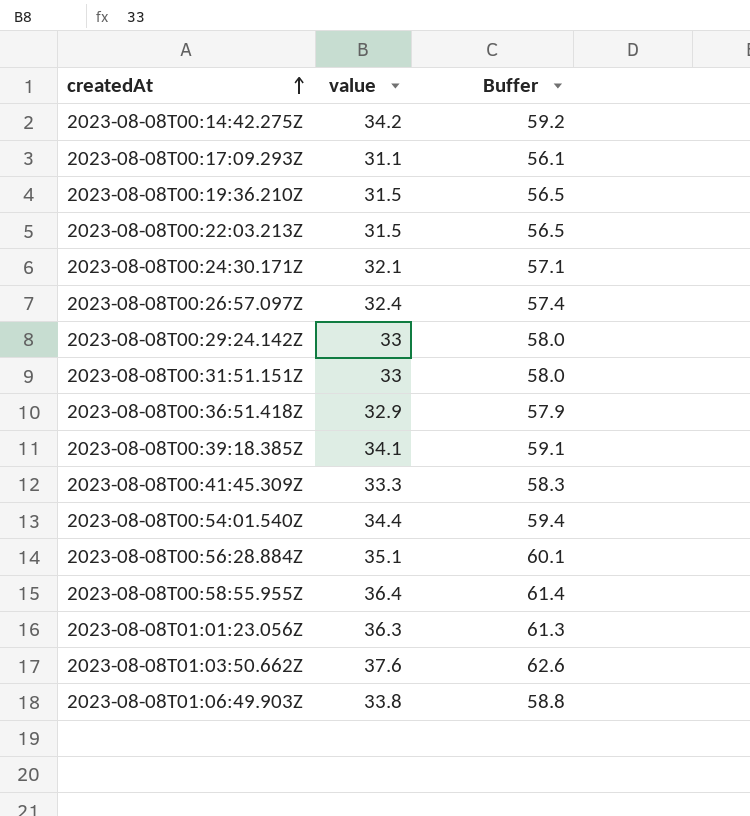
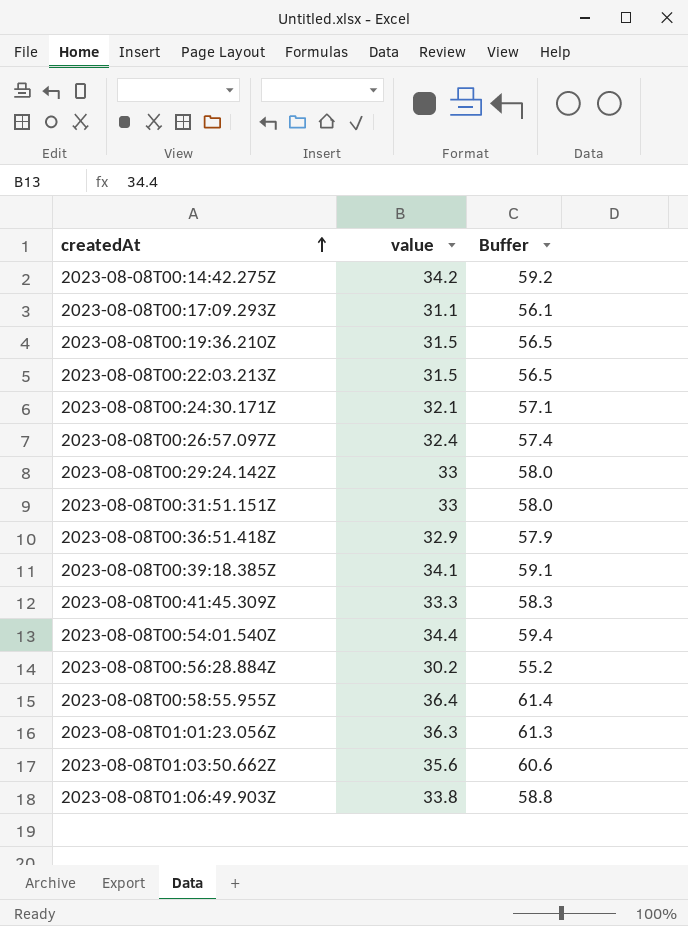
2023-08-08T00:56:28.884Z | value: 35.1 -> 30.2
2023-08-08T00:56:28.884Z | Buffer: 60.1 -> 55.2
2023-08-08T01:03:50.662Z | value: 37.6 -> 35.6
2023-08-08T01:03:50.662Z | Buffer: 62.6 -> 60.6

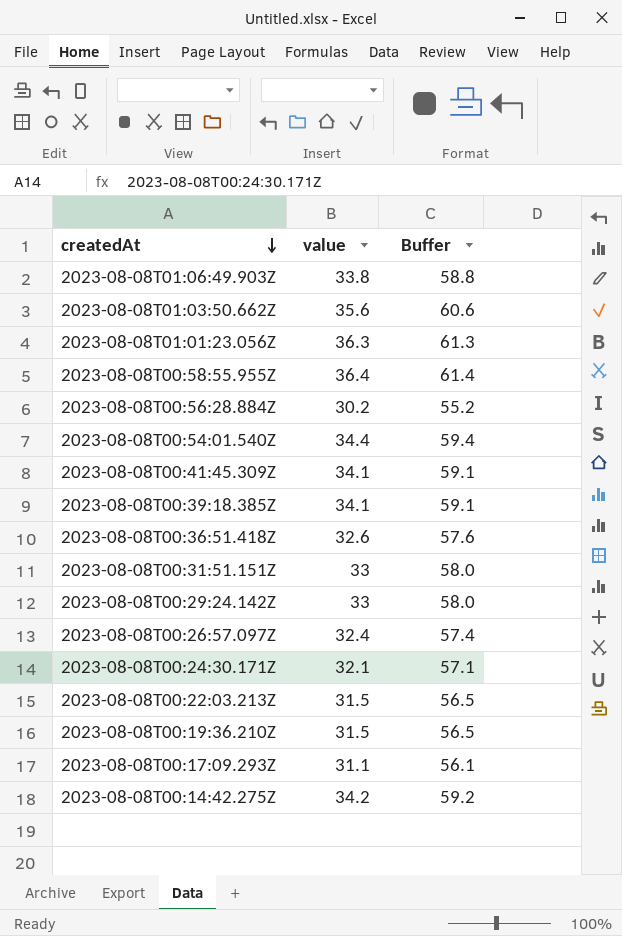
row order: createdAt ascending -> createdAt descending
2023-08-08T00:41:45.309Z | value: 33.3 -> 34.1
2023-08-08T00:41:45.309Z | Buffer: 58.3 -> 59.1
2023-08-08T00:36:51.418Z | value: 32.9 -> 32.6
2023-08-08T00:36:51.418Z | Buffer: 57.9 -> 57.6

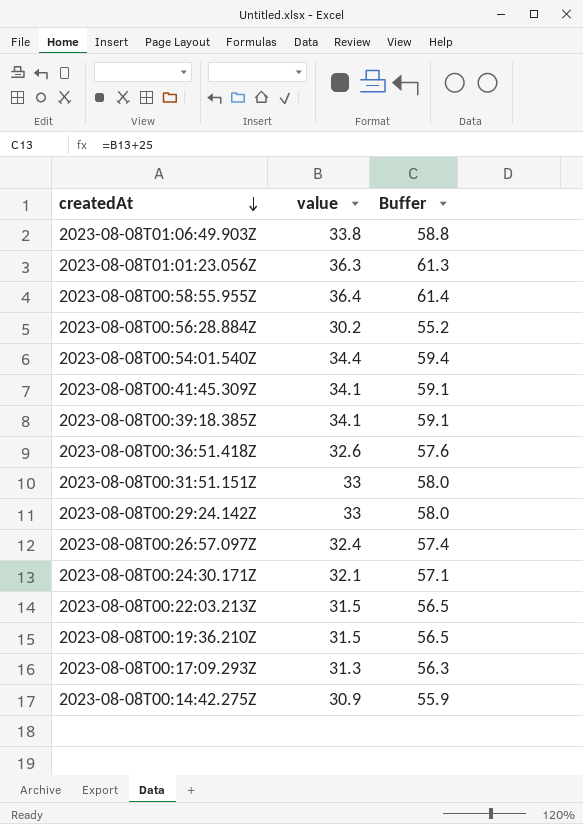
row 2023-08-08T01:03:50.662Z: 35.6 | 60.6 -> none
2023-08-08T00:17:09.293Z | value: 31.1 -> 31.3
2023-08-08T00:17:09.293Z | Buffer: 56.1 -> 56.3
2023-08-08T00:14:42.275Z | value: 34.2 -> 30.9
2023-08-08T00:14:42.275Z | Buffer: 59.2 -> 55.9

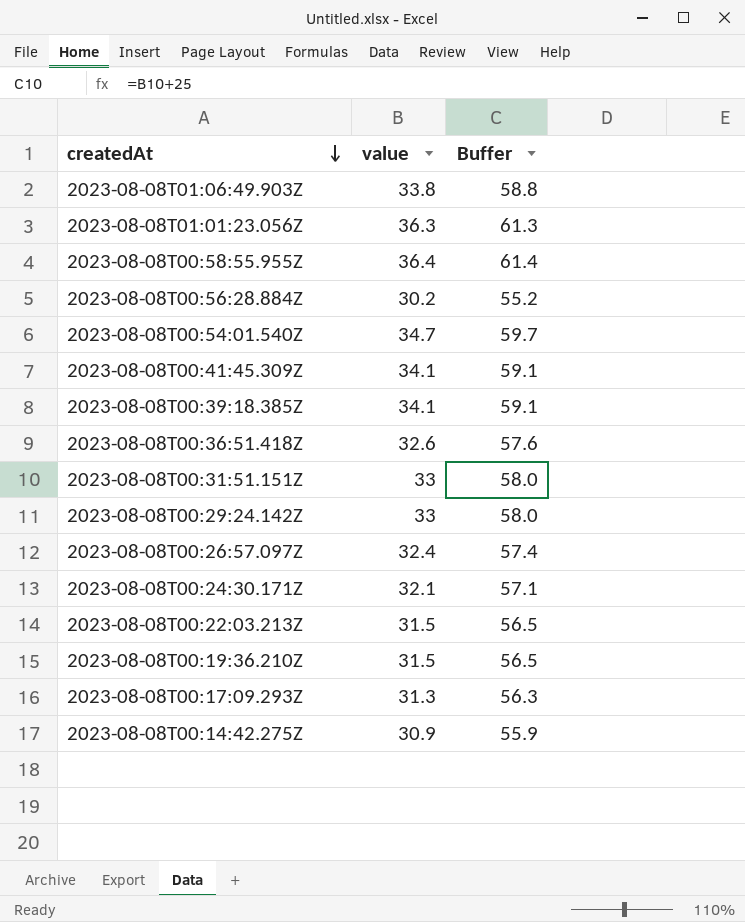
2023-08-08T00:54:01.540Z | value: 34.4 -> 34.7
2023-08-08T00:54:01.540Z | Buffer: 59.4 -> 59.7

